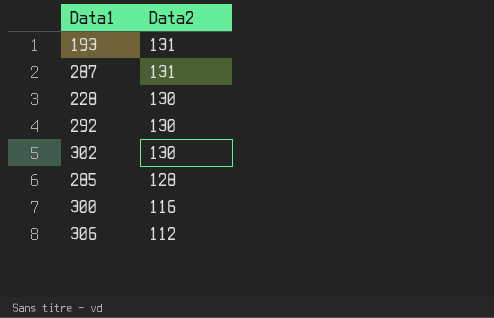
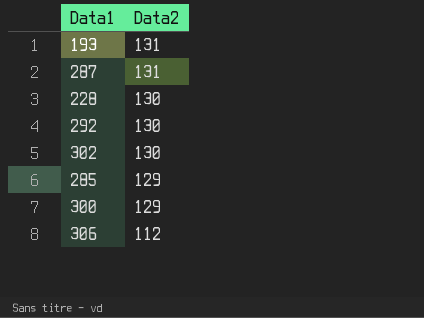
285 | Data2: 128 -> 129
300 | Data2: 116 -> 129

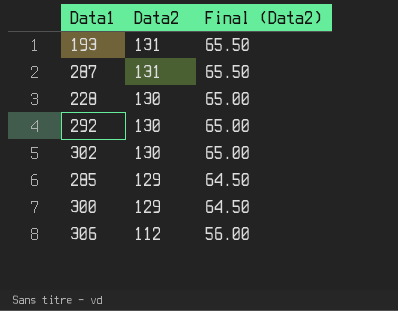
column Final (Data2) | formula: none -> [Data2] * 0.5

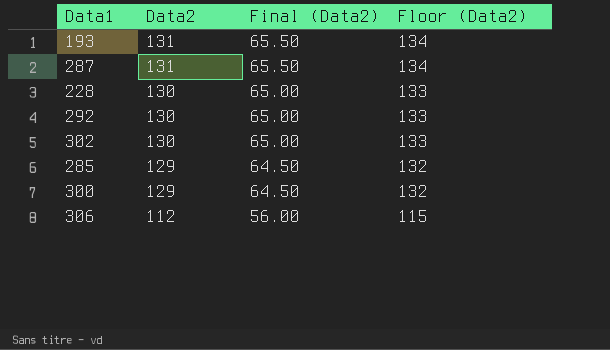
column Floor (Data2) | formula: none -> [Data2] + 3

